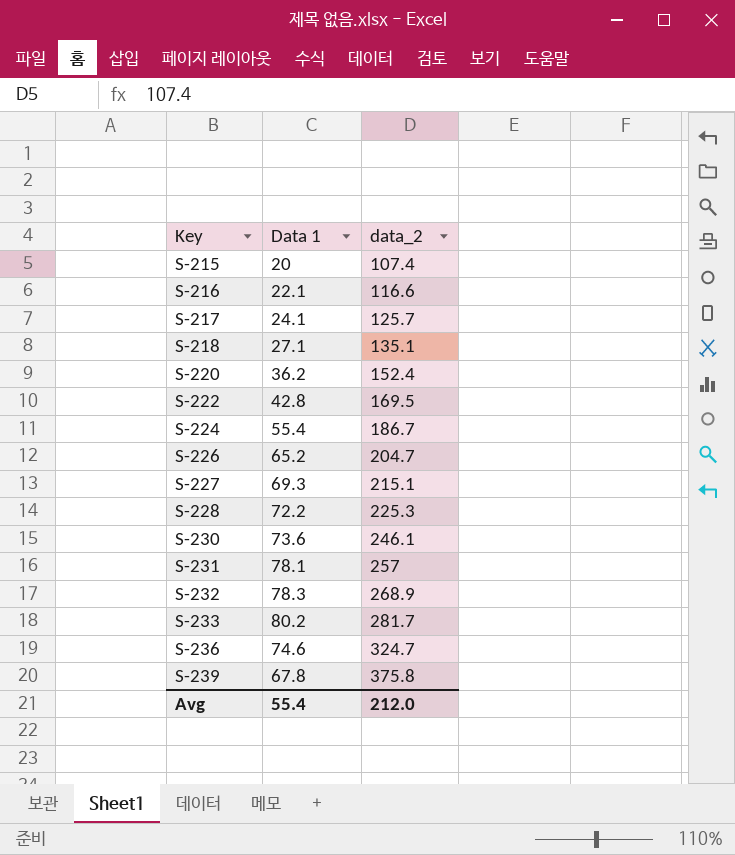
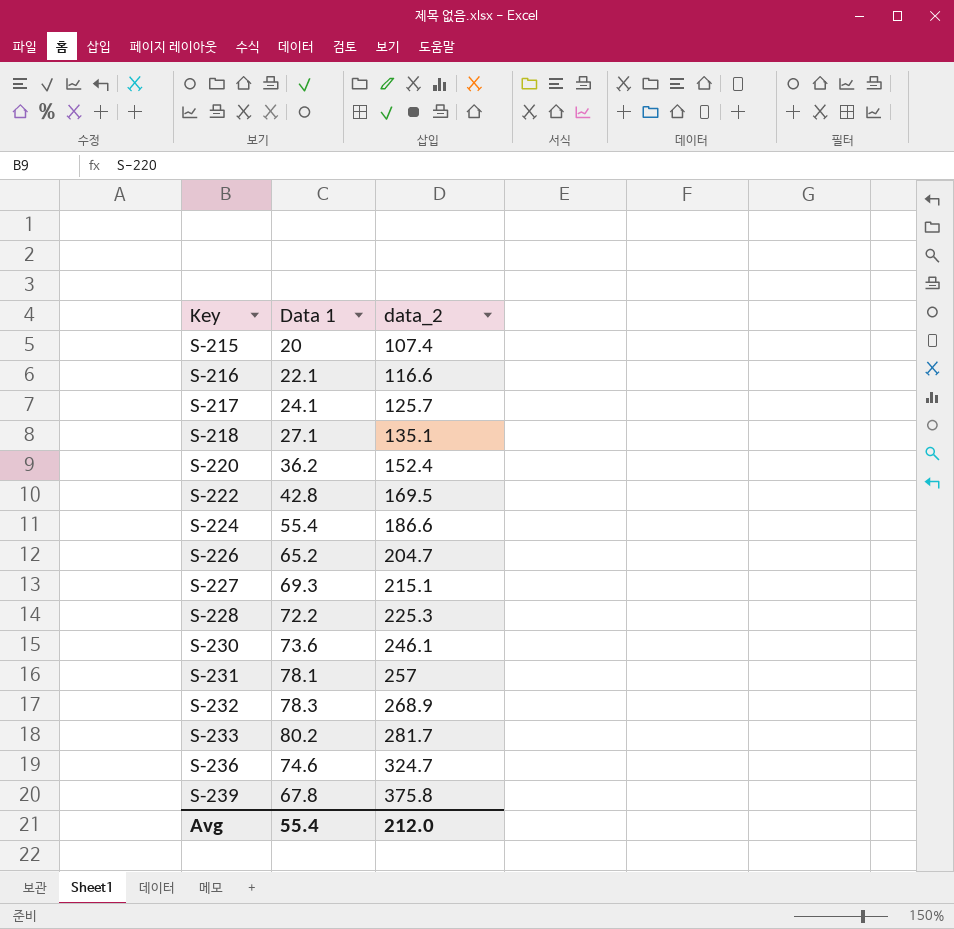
S-224 | data_2: 186.7 -> 186.6

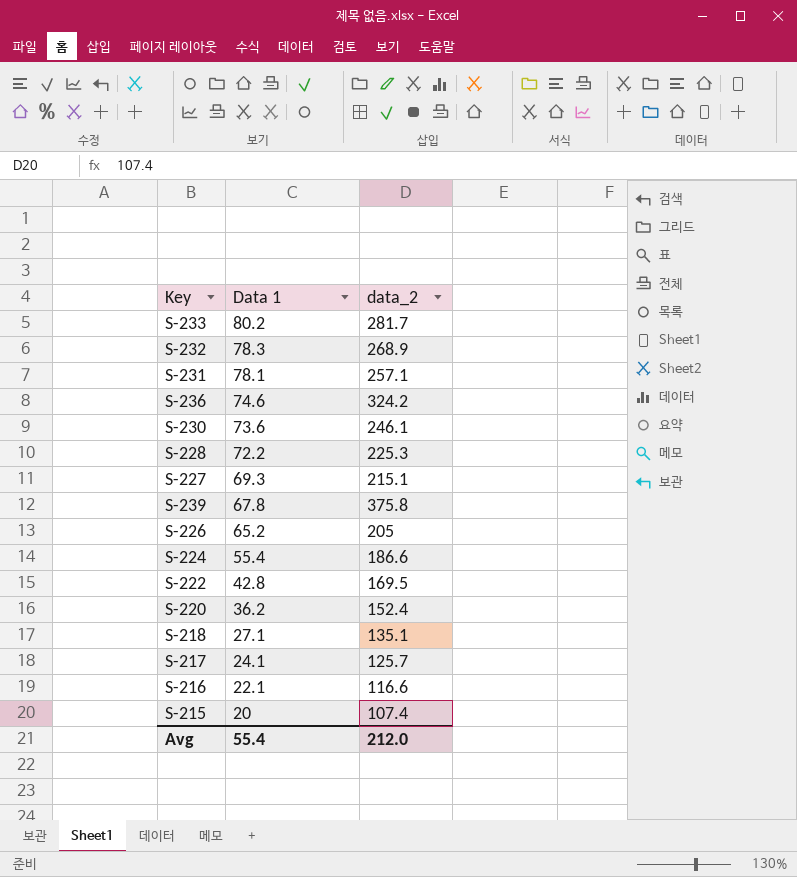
row order: Key ascending -> Data 1 descending
S-231 | data_2: 257 -> 257.1
S-236 | data_2: 324.7 -> 324.2
S-226 | data_2: 204.7 -> 205

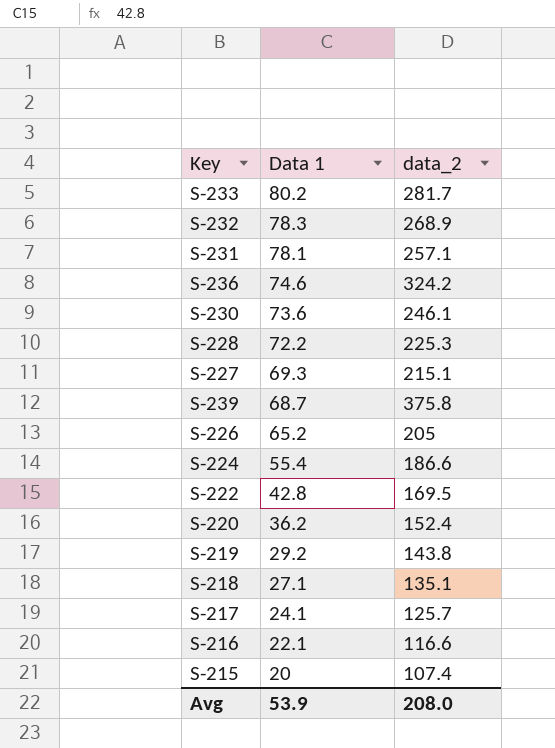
S-239 | Data 1: 67.8 -> 68.7
row S-219: none -> 29.2 | 143.8
Avg | Data 1: 55.4 -> 53.9
Avg | data_2: 212.0 -> 208.0

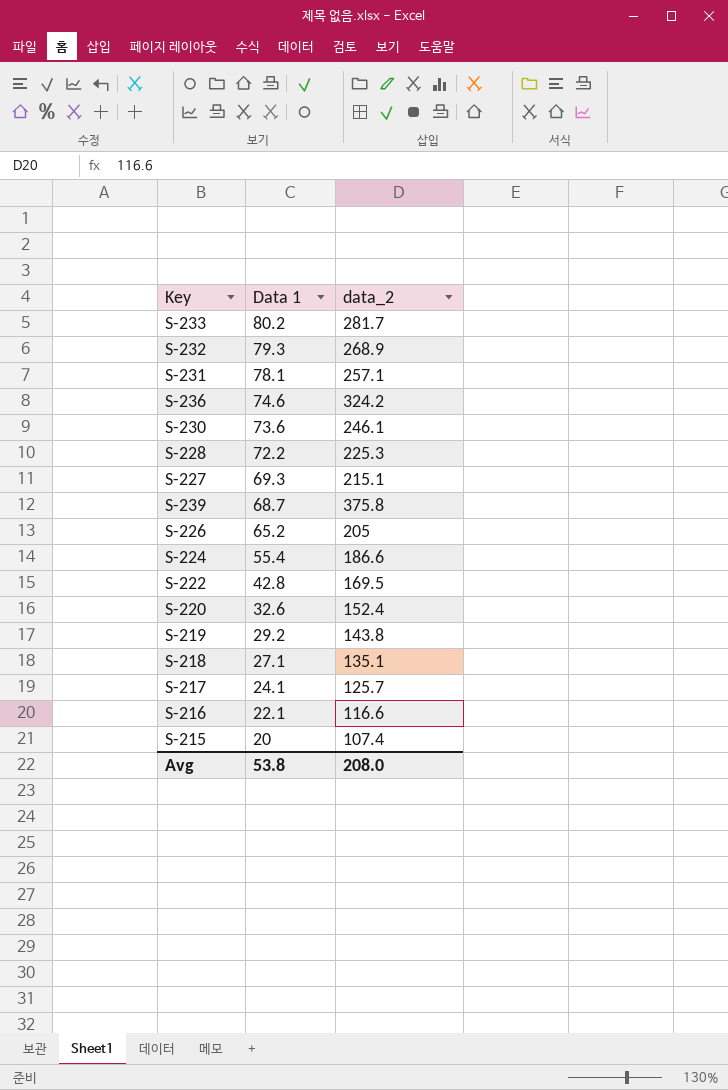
S-232 | Data 1: 78.3 -> 79.3
S-220 | Data 1: 36.2 -> 32.6
Avg | Data 1: 53.9 -> 53.8

